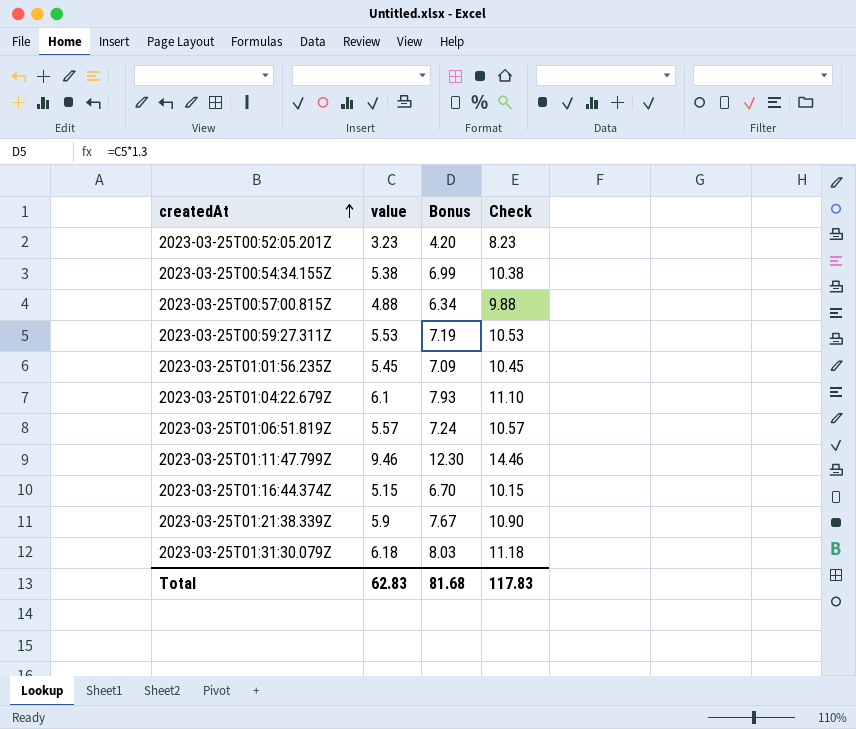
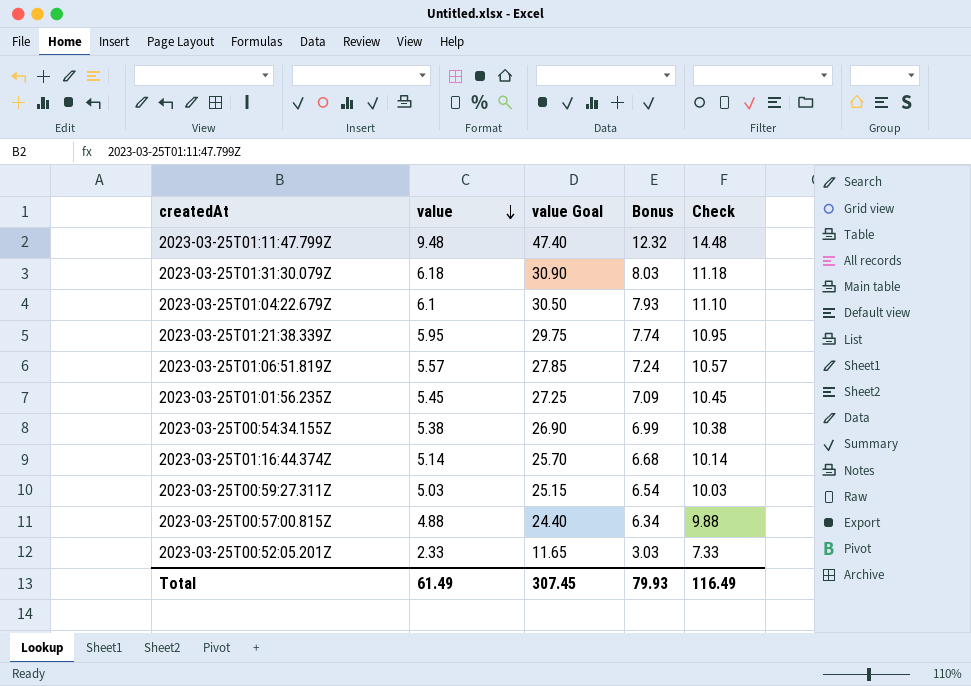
row order: createdAt ascending -> value descending
column value Goal | formula: none -> [value] * 5
2023-03-25T01:11:47.799Z | value: 9.46 -> 9.48
2023-03-25T01:11:47.799Z | Bonus: 12.30 -> 12.32
2023-03-25T01:11:47.799Z | Check: 14.46 -> 14.48
2023-03-25T01:21:38.339Z | value: 5.9 -> 5.95
2023-03-25T01:21:38.339Z | Bonus: 7.67 -> 7.74
2023-03-25T01:21:38.339Z | Check: 10.90 -> 10.95
2023-03-25T01:16:44.374Z | value: 5.15 -> 5.14
2023-03-25T01:16:44.374Z | Bonus: 6.70 -> 6.68
2023-03-25T01:16:44.374Z | Check: 10.15 -> 10.14
2023-03-25T00:59:27.311Z | value: 5.53 -> 5.03
2023-03-25T00:59:27.311Z | Bonus: 7.19 -> 6.54
2023-03-25T00:59:27.311Z | Check: 10.53 -> 10.03
2023-03-25T00:52:05.201Z | value: 3.23 -> 2.33
2023-03-25T00:52:05.201Z | Bonus: 4.20 -> 3.03
2023-03-25T00:52:05.201Z | Check: 8.23 -> 7.33
Total | value: 62.83 -> 61.49
Total | Bonus: 81.68 -> 79.93
Total | Check: 117.83 -> 116.49

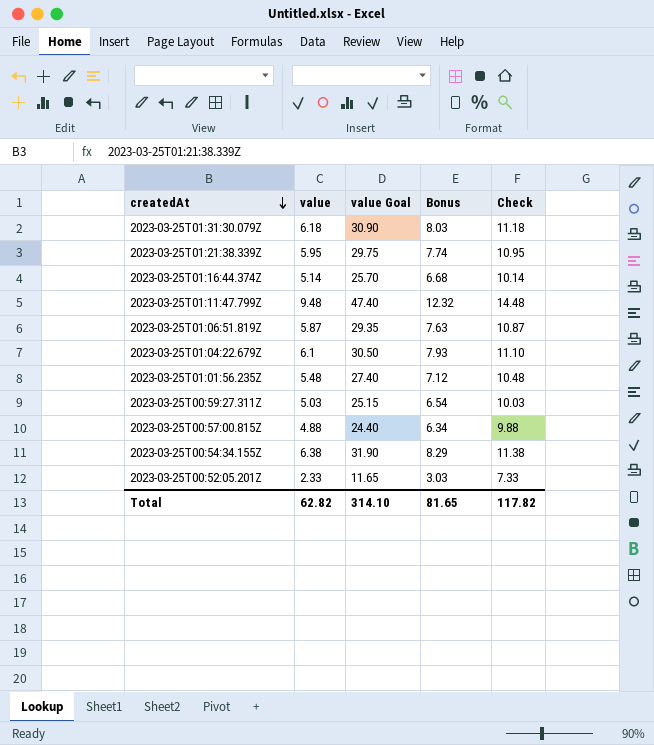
row order: value descending -> createdAt descending
2023-03-25T01:06:51.819Z | value: 5.57 -> 5.87
2023-03-25T01:06:51.819Z | value Goal: 27.85 -> 29.35
2023-03-25T01:06:51.819Z | Bonus: 7.24 -> 7.63
2023-03-25T01:06:51.819Z | Check: 10.57 -> 10.87
2023-03-25T01:01:56.235Z | value: 5.45 -> 5.48
2023-03-25T01:01:56.235Z | value Goal: 27.25 -> 27.40
2023-03-25T01:01:56.235Z | Bonus: 7.09 -> 7.12
2023-03-25T01:01:56.235Z | Check: 10.45 -> 10.48
2023-03-25T00:54:34.155Z | value: 5.38 -> 6.38
2023-03-25T00:54:34.155Z | value Goal: 26.90 -> 31.90
2023-03-25T00:54:34.155Z | Bonus: 6.99 -> 8.29
2023-03-25T00:54:34.155Z | Check: 10.38 -> 11.38
Total | value: 61.49 -> 62.82
Total | value Goal: 307.45 -> 314.10
Total | Bonus: 79.93 -> 81.65
Total | Check: 116.49 -> 117.82

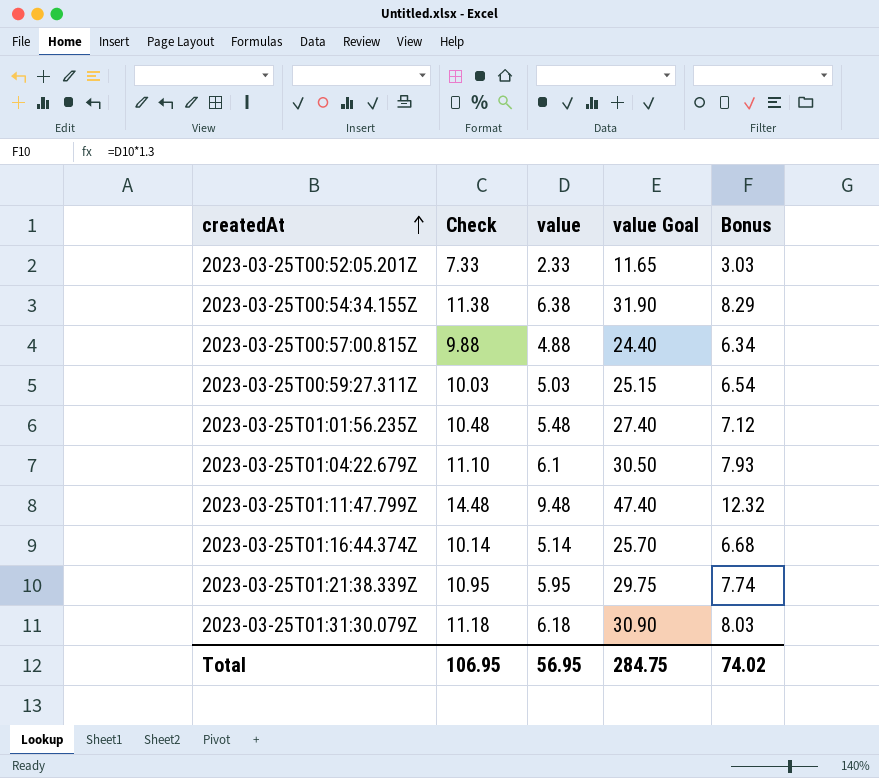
row order: createdAt descending -> createdAt ascending
column Check | position: 5 -> 2
row 2023-03-25T01:06:51.819Z: 5.87 | 29.35 | 7.63 | 10.87 -> none
Total | Check: 117.82 -> 106.95
Total | value: 62.82 -> 56.95
Total | value Goal: 314.10 -> 284.75
Total | Bonus: 81.65 -> 74.02

